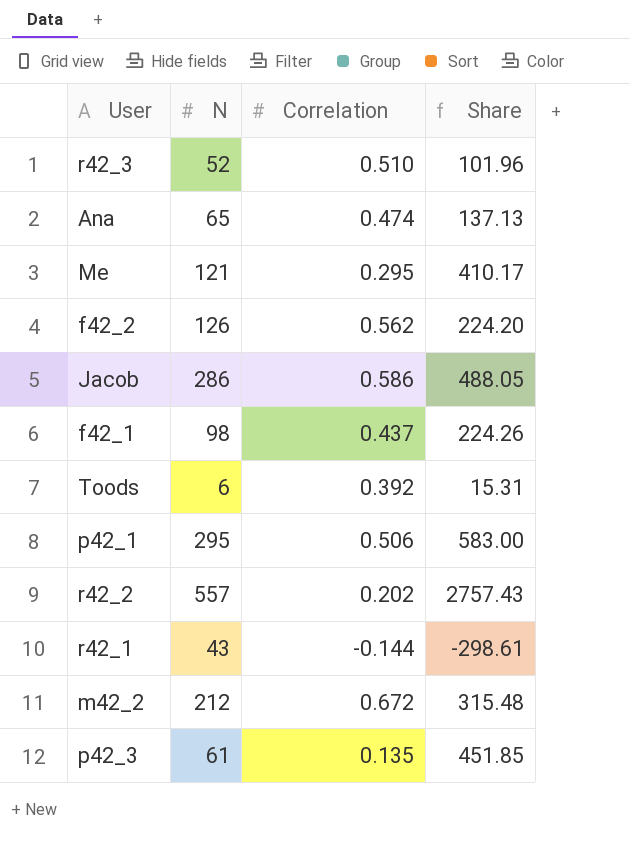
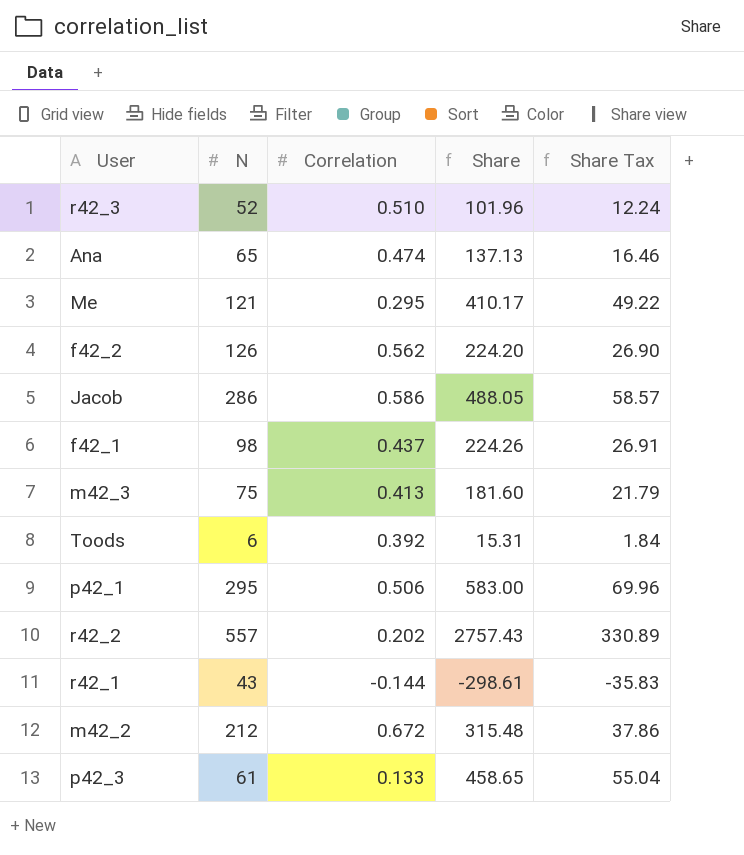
column Share Tax | formula: none -> [Share] * 0.12
row m42_3: none -> 75 | 0.413 | 181.60 | 21.79
p42_3 | Correlation: 0.135 -> 0.133
p42_3 | Share: 451.85 -> 458.65

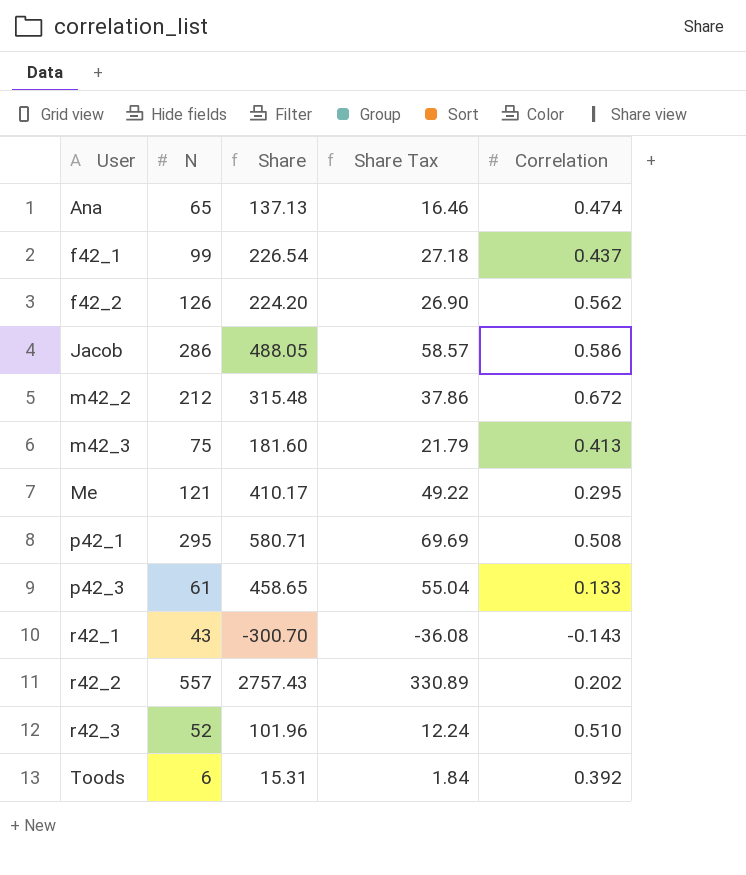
row order: none -> User ascending
column Correlation | position: 3 -> 5
f42_1 | N: 98 -> 99
f42_1 | Share: 224.26 -> 226.54
f42_1 | Share Tax: 26.91 -> 27.18
p42_1 | Share: 583.00 -> 580.71
p42_1 | Share Tax: 69.96 -> 69.69
p42_1 | Correlation: 0.506 -> 0.508
r42_1 | Share: -298.61 -> -300.70
r42_1 | Share Tax: -35.83 -> -36.08
r42_1 | Correlation: -0.144 -> -0.143

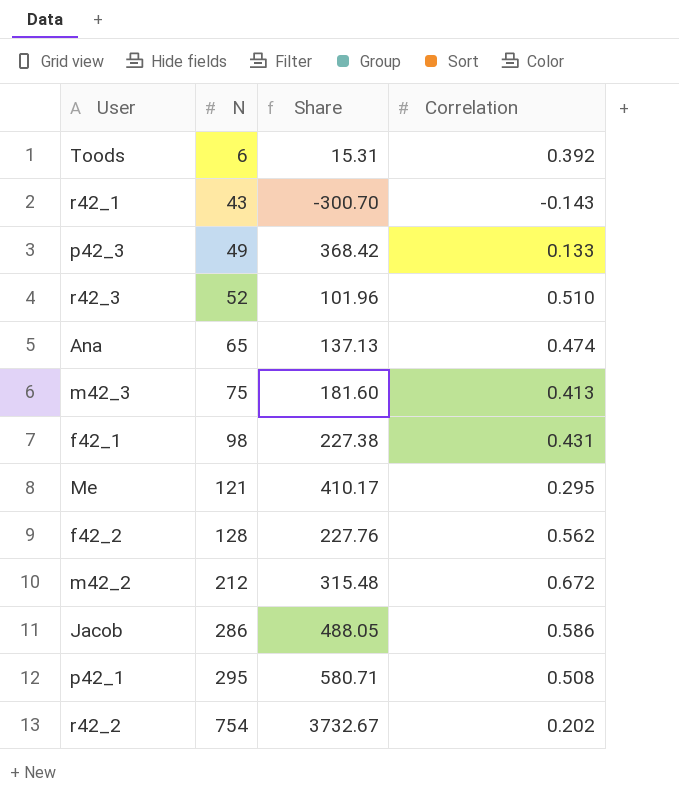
row order: User ascending -> N ascending
column Share Tax | formula: [Share] * 0.12 -> none
p42_3 | N: 61 -> 49
p42_3 | Share: 458.65 -> 368.42
f42_1 | N: 99 -> 98
f42_1 | Share: 226.54 -> 227.38
f42_1 | Correlation: 0.437 -> 0.431
f42_2 | N: 126 -> 128
f42_2 | Share: 224.20 -> 227.76
r42_2 | N: 557 -> 754
r42_2 | Share: 2757.43 -> 3732.67

